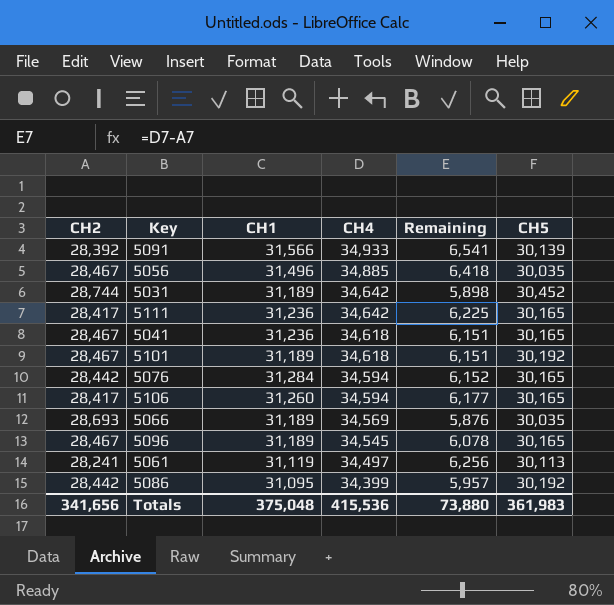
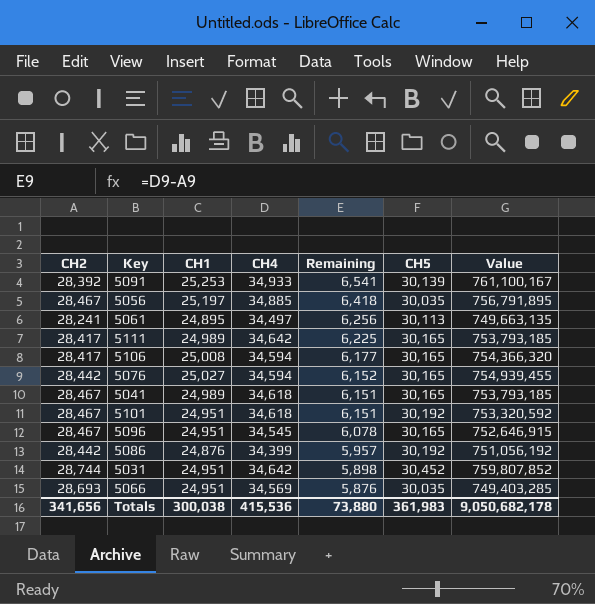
row order: CH4 descending -> Remaining descending
column Value | formula: none -> [CH1] * [CH5]
5091 | CH1: 31,566 -> 25,253
5056 | CH1: 31,496 -> 25,197
5061 | CH1: 31,119 -> 24,895
5111 | CH1: 31,236 -> 24,989
5106 | CH1: 31,260 -> 25,008
5076 | CH1: 31,284 -> 25,027
5041 | CH1: 31,236 -> 24,989
5101 | CH1: 31,189 -> 24,951
5096 | CH1: 31,189 -> 24,951
5086 | CH1: 31,095 -> 24,876
5031 | CH1: 31,189 -> 24,951
5066 | CH1: 31,189 -> 24,951
Totals | CH1: 375,048 -> 300,038

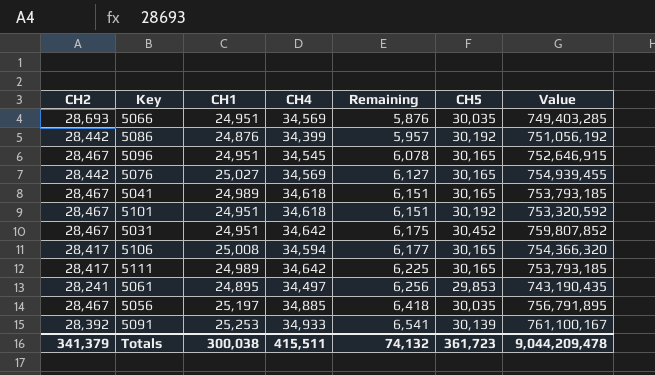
row order: Remaining descending -> Remaining ascending
5076 | CH4: 34,594 -> 34,569
5076 | Remaining: 6,152 -> 6,127
5031 | CH2: 28,744 -> 28,467
5031 | Remaining: 5,898 -> 6,175
5061 | CH5: 30,113 -> 29,853
5061 | Value: 749,663,135 -> 743,190,435
Totals | CH2: 341,656 -> 341,379
Totals | CH4: 415,536 -> 415,511
Totals | Remaining: 73,880 -> 74,132
Totals | CH5: 361,983 -> 361,723
Totals | Value: 9,050,682,178 -> 9,044,209,478

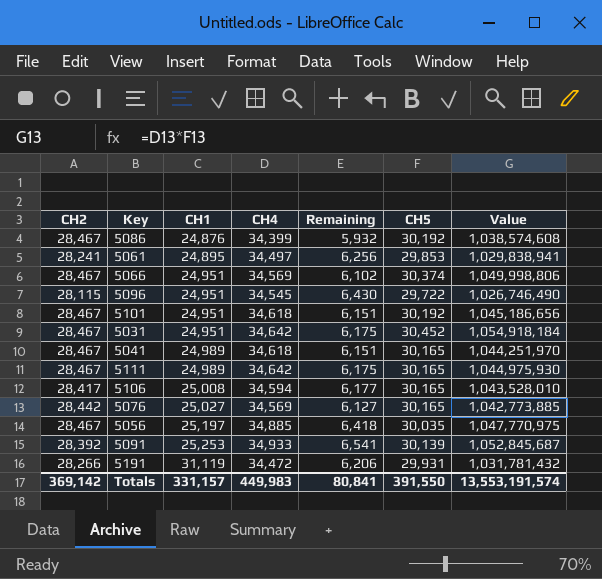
row order: Remaining ascending -> CH1 ascending
column Value | formula: [CH1] * [CH5] -> [CH4] * [CH5]
5086 | CH2: 28,442 -> 28,467
5086 | Remaining: 5,957 -> 5,932
5066 | CH2: 28,693 -> 28,467
5066 | Remaining: 5,876 -> 6,102
5066 | CH5: 30,035 -> 30,374
5096 | CH2: 28,467 -> 28,115
5096 | Remaining: 6,078 -> 6,430
5096 | CH5: 30,165 -> 29,722
5111 | CH2: 28,417 -> 28,467
5111 | Remaining: 6,225 -> 6,175
row 5191: none -> 28,266 | 31,119 | 34,472 | 6,206 | 29,931 | 1,031,781,432
Totals | CH2: 341,379 -> 369,142
Totals | CH1: 300,038 -> 331,157
Totals | CH4: 415,511 -> 449,983
Totals | Remaining: 74,132 -> 80,841
Totals | CH5: 361,723 -> 391,550
Totals | Value: 9,044,209,478 -> 13,553,191,574

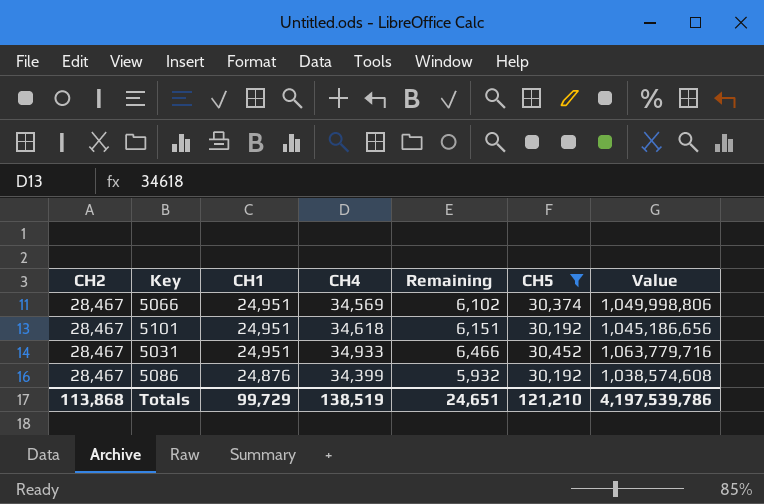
filter: none -> CH5 >= 30,192
row order: CH1 ascending -> CH1 descending
5031 | CH4: 34,642 -> 34,933
5031 | Remaining: 6,175 -> 6,466
5031 | Value: 1,054,918,184 -> 1,063,779,716
Totals | CH2: 369,142 -> 113,868
Totals | CH1: 331,157 -> 99,729
Totals | CH4: 449,983 -> 138,519
Totals | Remaining: 80,841 -> 24,651
Totals | CH5: 391,550 -> 121,210
Totals | Value: 13,553,191,574 -> 4,197,539,786

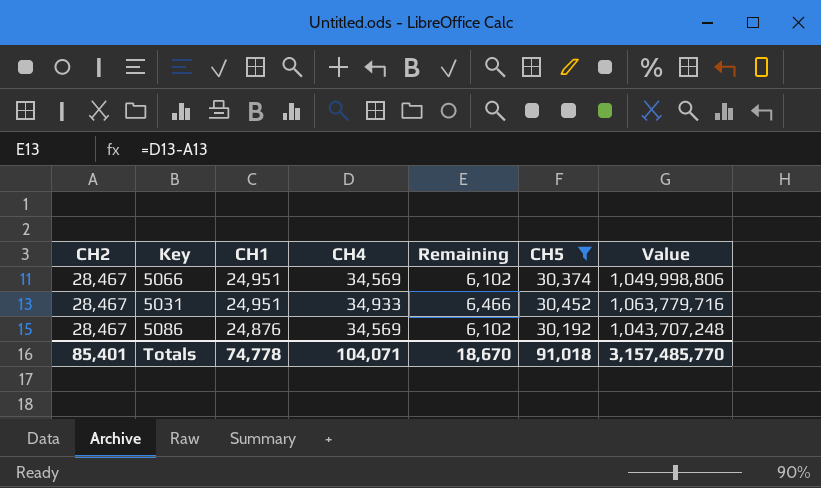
row 5101: 28,467 | 24,951 | 34,618 | 6,151 | 30,192 | 1,045,186,656 -> none
5086 | CH4: 34,399 -> 34,569
5086 | Remaining: 5,932 -> 6,102
5086 | Value: 1,038,574,608 -> 1,043,707,248
Totals | CH2: 113,868 -> 85,401
Totals | CH1: 99,729 -> 74,778
Totals | CH4: 138,519 -> 104,071
Totals | Remaining: 24,651 -> 18,670
Totals | CH5: 121,210 -> 91,018
Totals | Value: 4,197,539,786 -> 3,157,485,770

